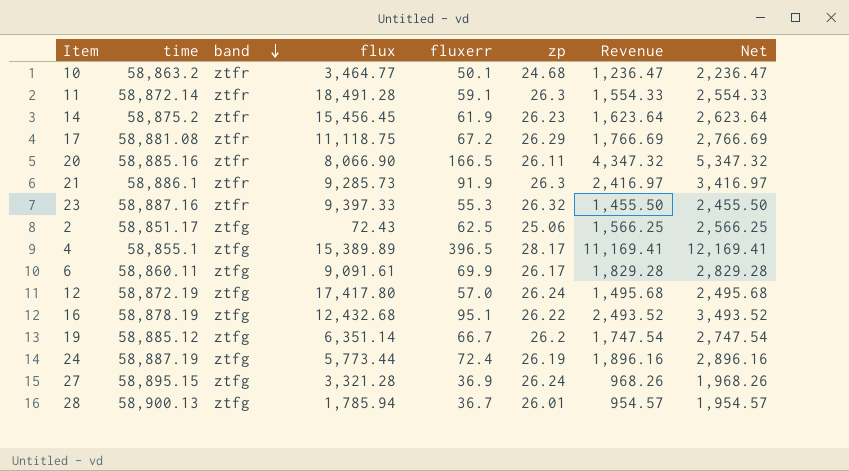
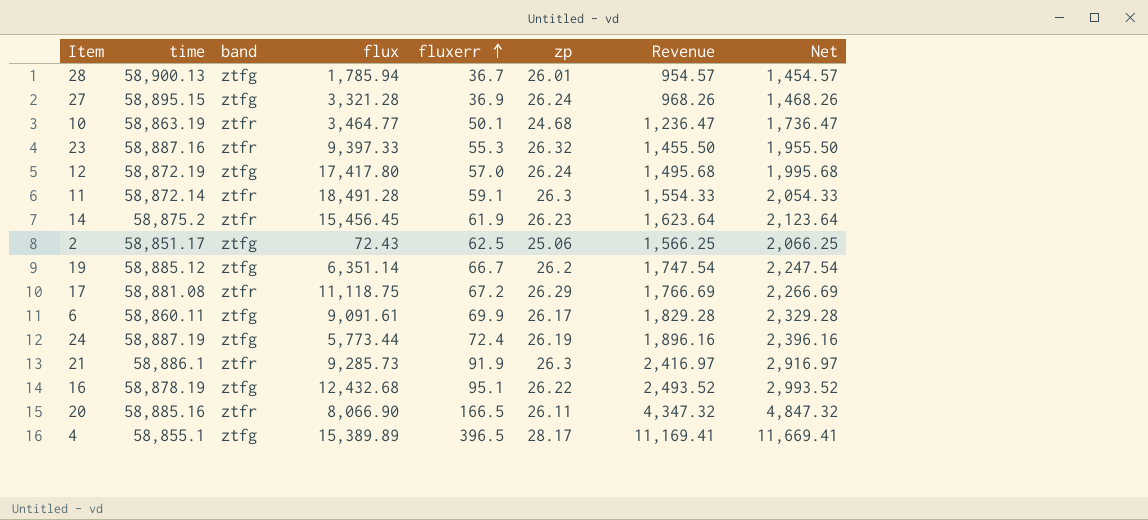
row order: band descending -> fluxerr ascending
column Net | formula: [Revenue] + 1000 -> [Revenue] + 500
10 | time: 58,863.2 -> 58,863.19

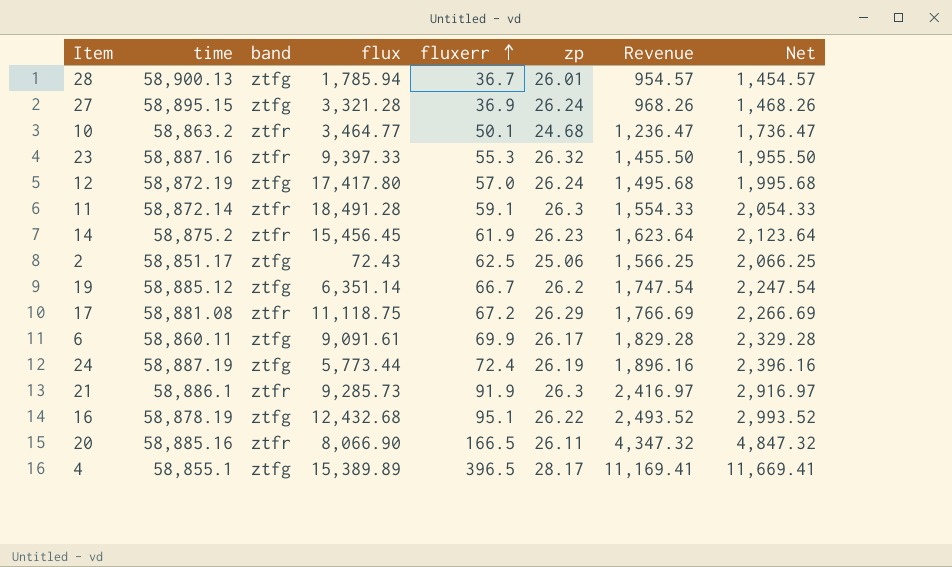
10 | time: 58,863.19 -> 58,863.2

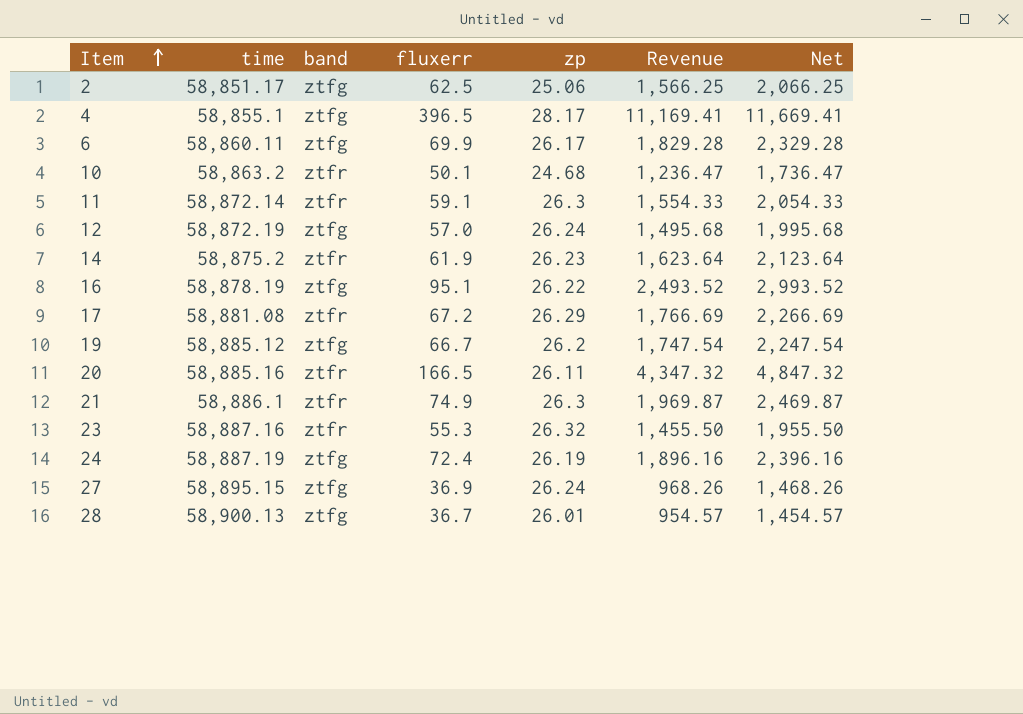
row order: fluxerr ascending -> Item ascending
column flux | position: 4 -> none
21 | fluxerr: 91.9 -> 74.9
21 | Revenue: 2,416.97 -> 1,969.87
21 | Net: 2,916.97 -> 2,469.87

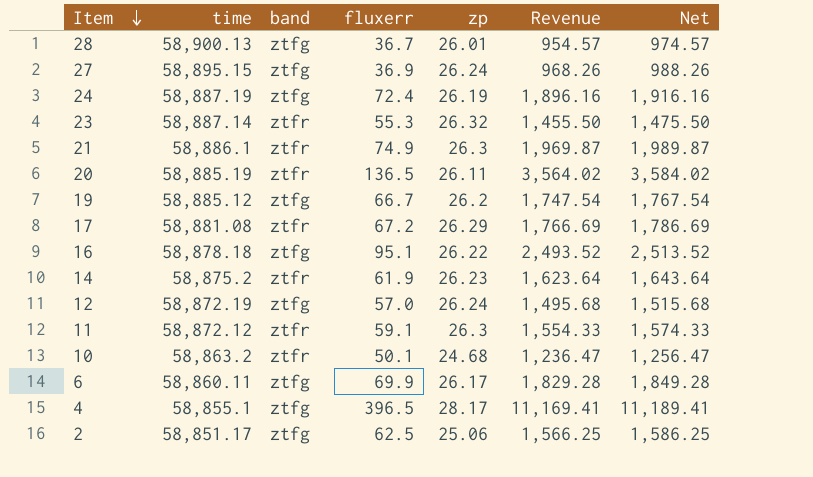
row order: Item ascending -> Item descending
column Net | formula: [Revenue] + 500 -> [Revenue] + 20
23 | time: 58,887.16 -> 58,887.14
20 | time: 58,885.16 -> 58,885.19
20 | fluxerr: 166.5 -> 136.5
20 | Revenue: 4,347.32 -> 3,564.02
16 | time: 58,878.19 -> 58,878.18
11 | time: 58,872.14 -> 58,872.12

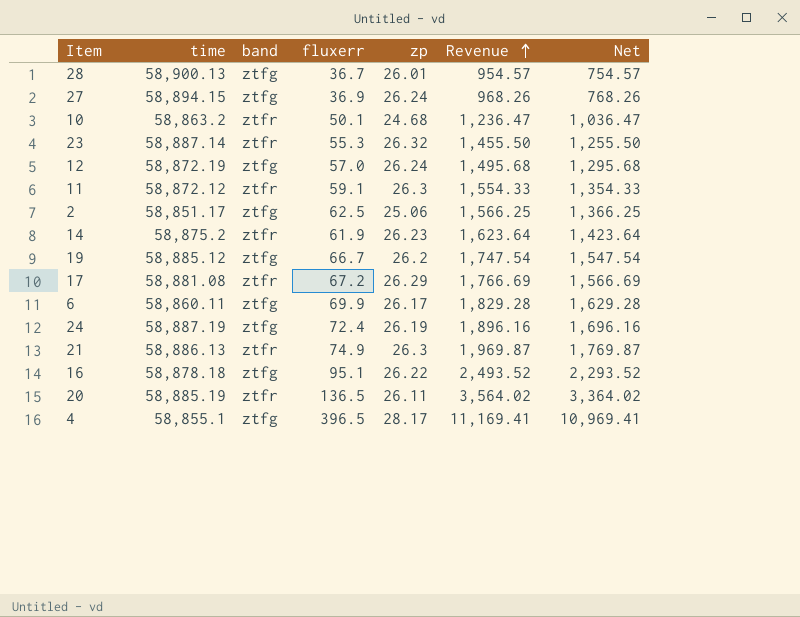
row order: Item descending -> Revenue ascending
column Net | formula: [Revenue] + 20 -> [Revenue] - 200
27 | time: 58,895.15 -> 58,894.15
21 | time: 58,886.1 -> 58,886.13

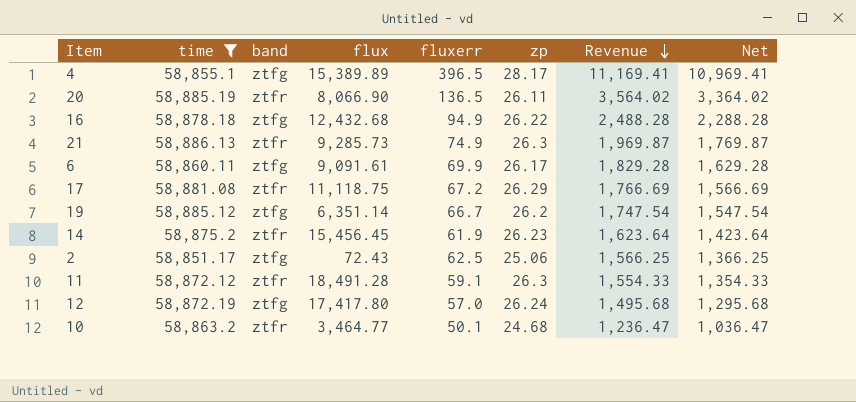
filter: none -> time <= 58,886.13
row order: Revenue ascending -> Revenue descending
column flux | position: none -> 4
16 | fluxerr: 95.1 -> 94.9
16 | Revenue: 2,493.52 -> 2,488.28
16 | Net: 2,293.52 -> 2,288.28

